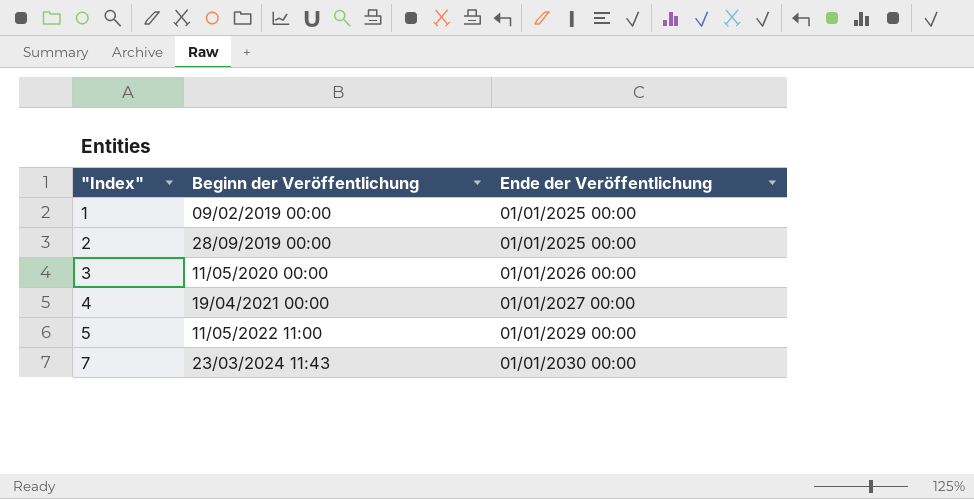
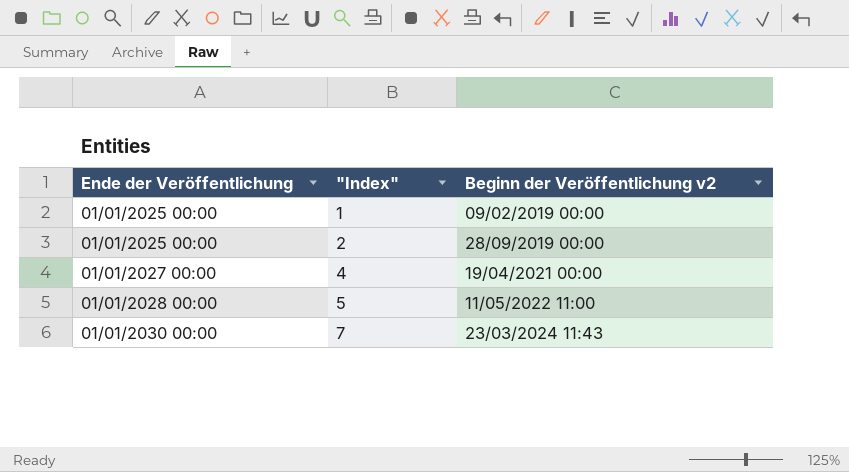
column Ende der Veröffentlichung | position: 3 -> 1
column name: Beginn der Veröffentlichung -> Beginn der Veröffentlichung v2
row 3: 11/05/2020 00:00 | 01/01/2026 00:00 -> none
5 | Ende der Veröffentlichung: 01/01/2029 00:00 -> 01/01/2028 00:00

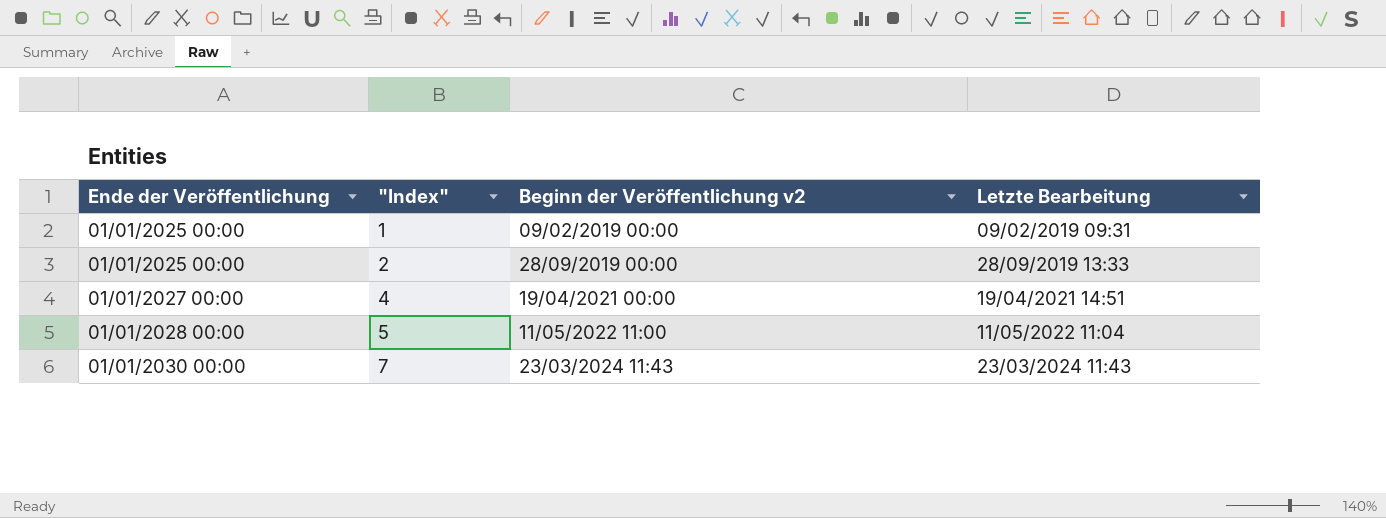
column Letzte Bearbeitung | position: none -> 4

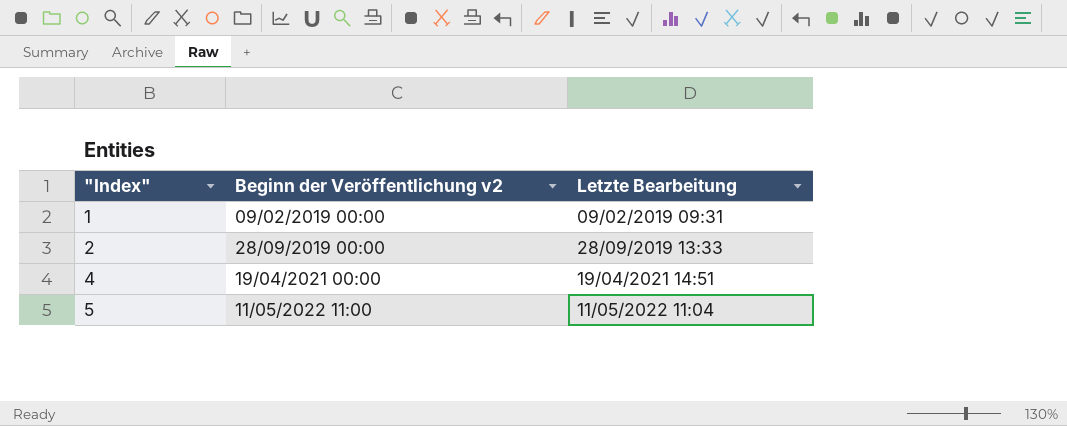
column Ende der Veröffentlichung | position: 1 -> none
row 7: 01/01/2030 00:00 | 23/03/2024 11:43 | 23/03/2024 11:43 -> none

